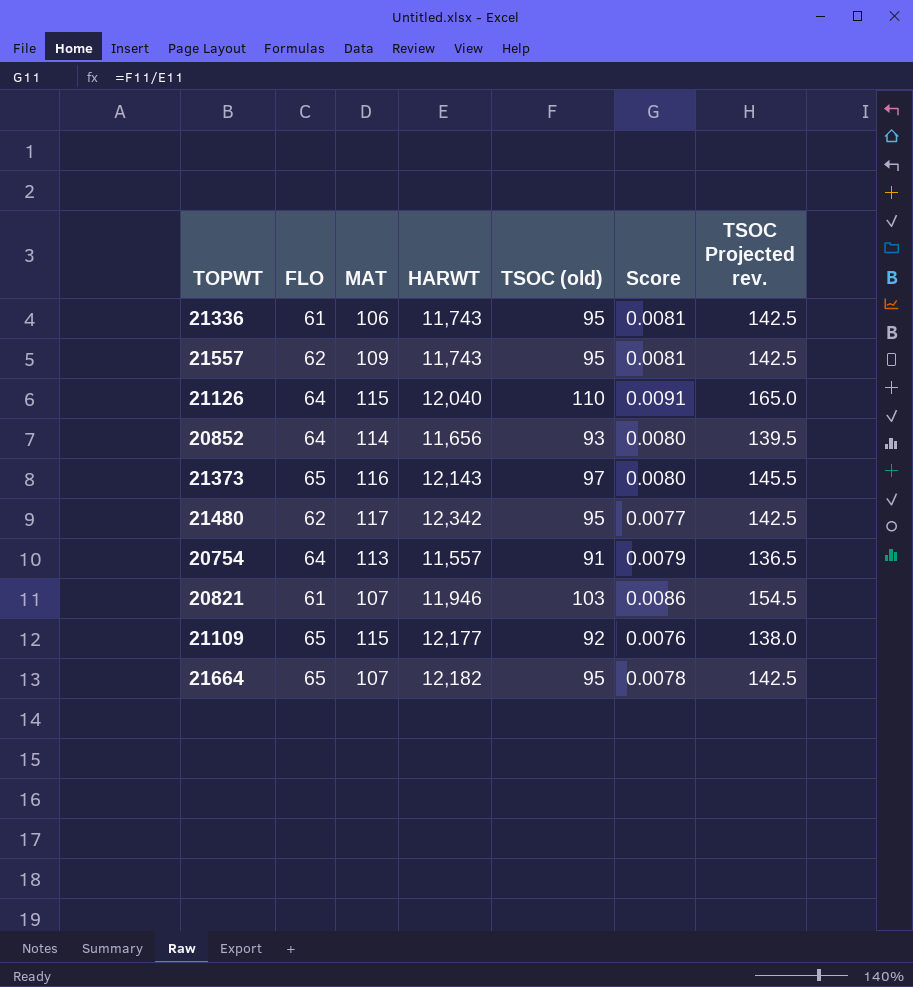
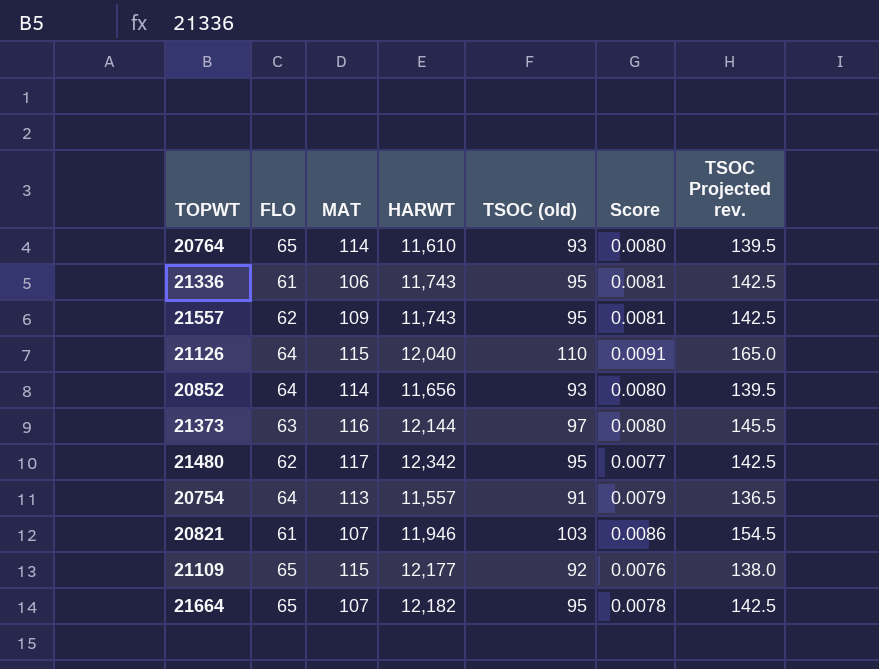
row 20764: none -> 65 | 114 | 11,610 | 93 | 0.0080 | 139.5
21373 | FLO: 65 -> 63
21373 | HARWT: 12,143 -> 12,144

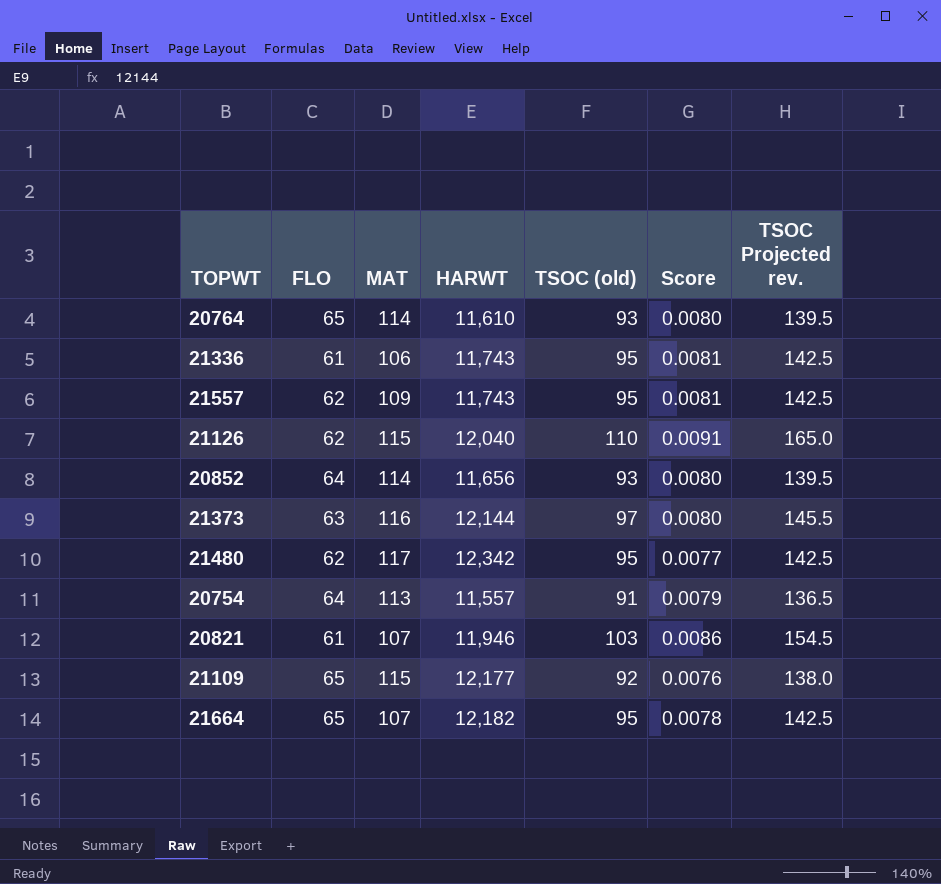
21126 | FLO: 64 -> 62

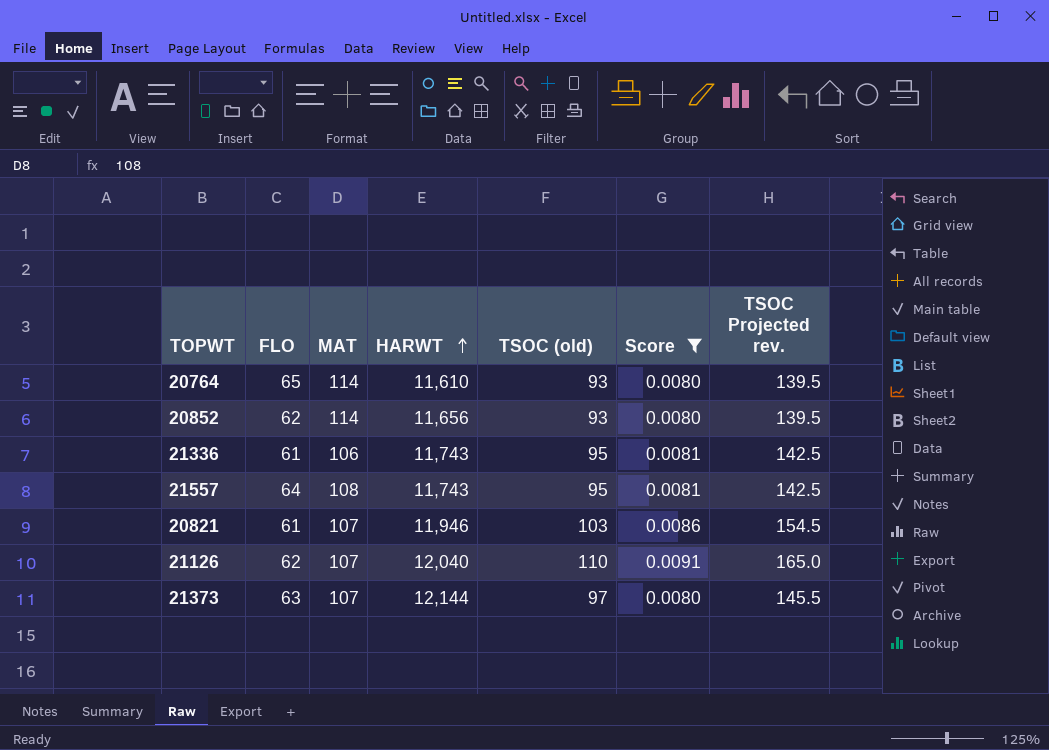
filter: none -> Score >= 0.0080
row order: none -> HARWT ascending
20852 | FLO: 64 -> 62
21557 | FLO: 62 -> 64
21557 | MAT: 109 -> 108
21126 | MAT: 115 -> 107
21373 | MAT: 116 -> 107

